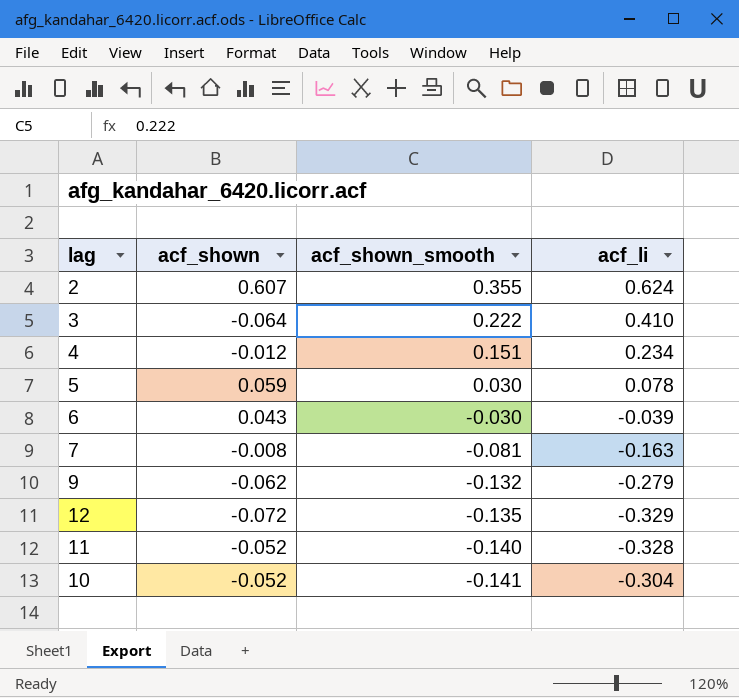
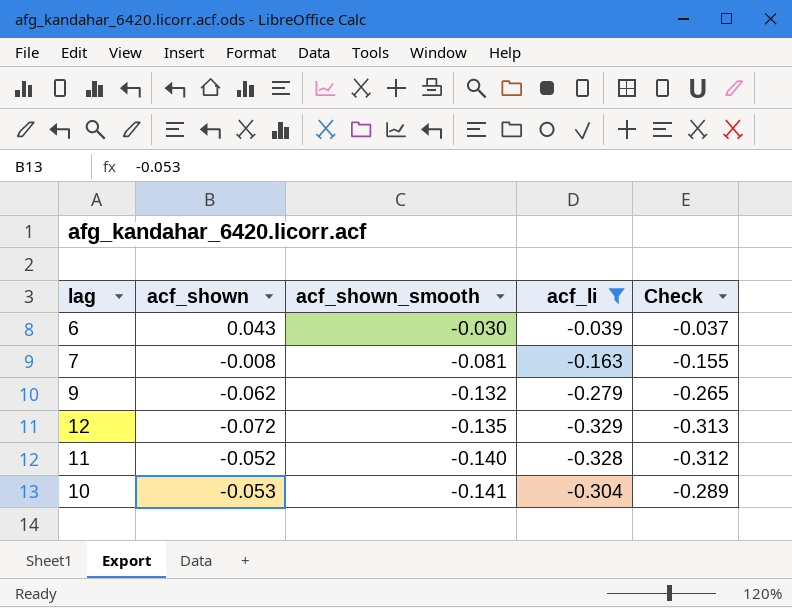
filter: none -> acf_li <= -0.039
column Check | formula: none -> [acf_li] * 0.95
10 | acf_shown: -0.052 -> -0.053

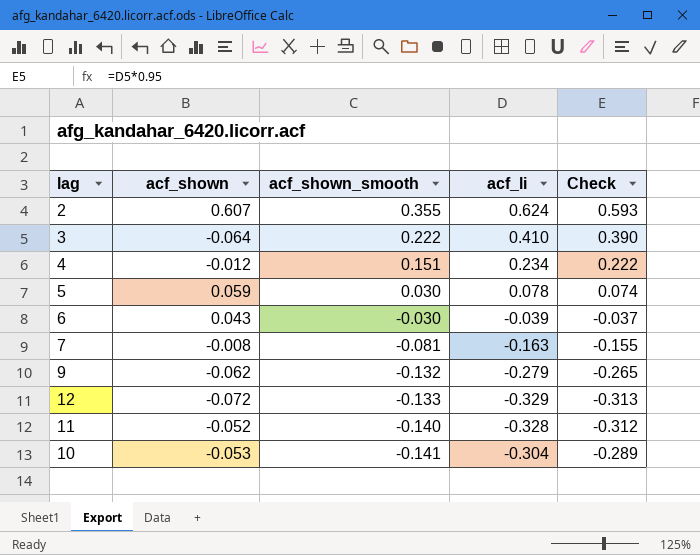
filter: acf_li <= -0.039 -> none
12 | acf_shown_smooth: -0.135 -> -0.133

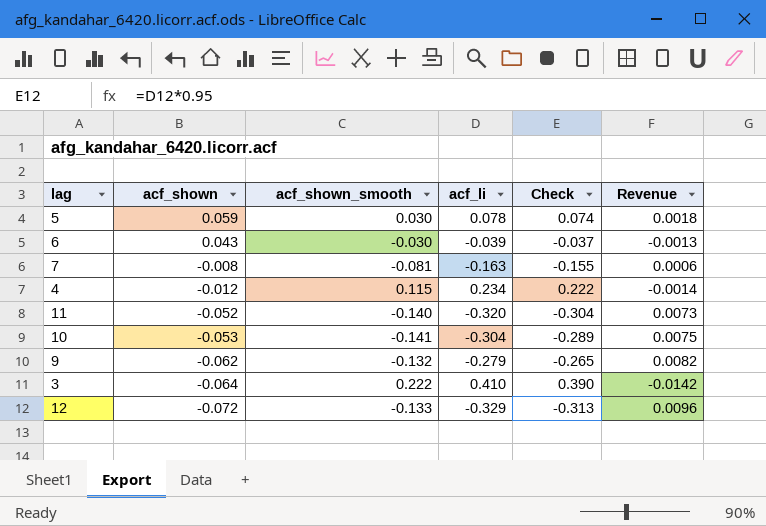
row order: acf_shown_smooth descending -> acf_shown descending
column Revenue | formula: none -> [acf_shown] * [acf_shown_smooth]
row 2: 0.607 | 0.355 | 0.624 | 0.593 -> none
4 | acf_shown_smooth: 0.151 -> 0.115
11 | acf_li: -0.328 -> -0.320
11 | Check: -0.312 -> -0.304

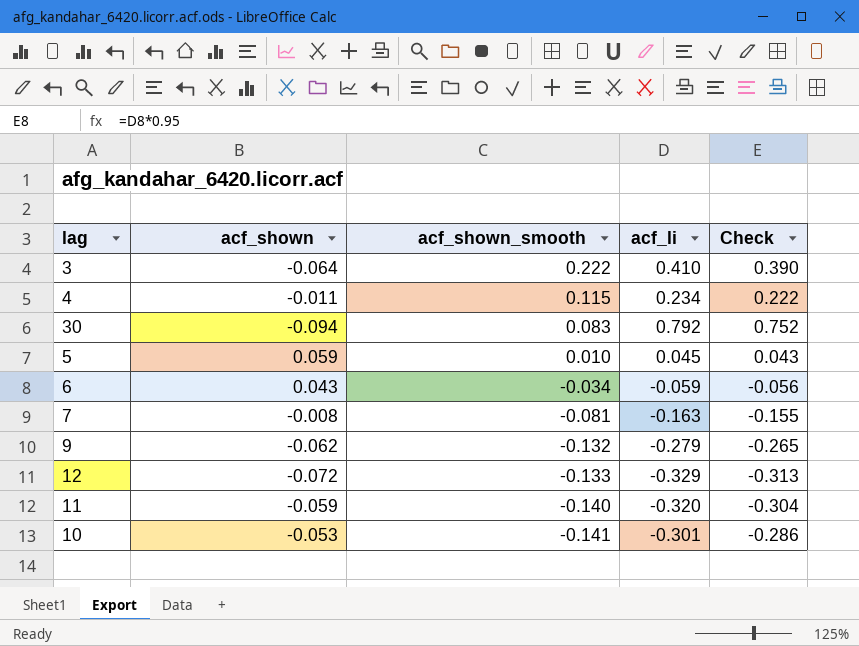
row order: acf_shown descending -> acf_shown_smooth descending
column Revenue | formula: [acf_shown] * [acf_shown_smooth] -> none
4 | acf_shown: -0.012 -> -0.011
row 30: none -> -0.094 | 0.083 | 0.792 | 0.752
5 | acf_shown_smooth: 0.030 -> 0.010
5 | acf_li: 0.078 -> 0.045
5 | Check: 0.074 -> 0.043
6 | acf_shown_smooth: -0.030 -> -0.034
6 | acf_li: -0.039 -> -0.059
6 | Check: -0.037 -> -0.056
11 | acf_shown: -0.052 -> -0.059
10 | acf_li: -0.304 -> -0.301
10 | Check: -0.289 -> -0.286

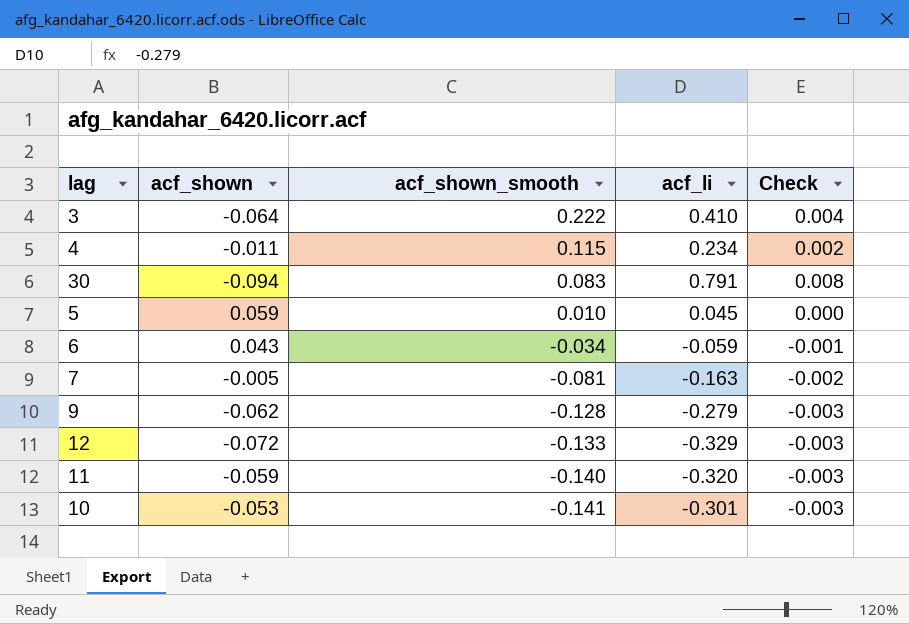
column Check | formula: [acf_li] * 0.95 -> [acf_li] * 0.01
30 | acf_li: 0.792 -> 0.791
7 | acf_shown: -0.008 -> -0.005
9 | acf_shown_smooth: -0.132 -> -0.128

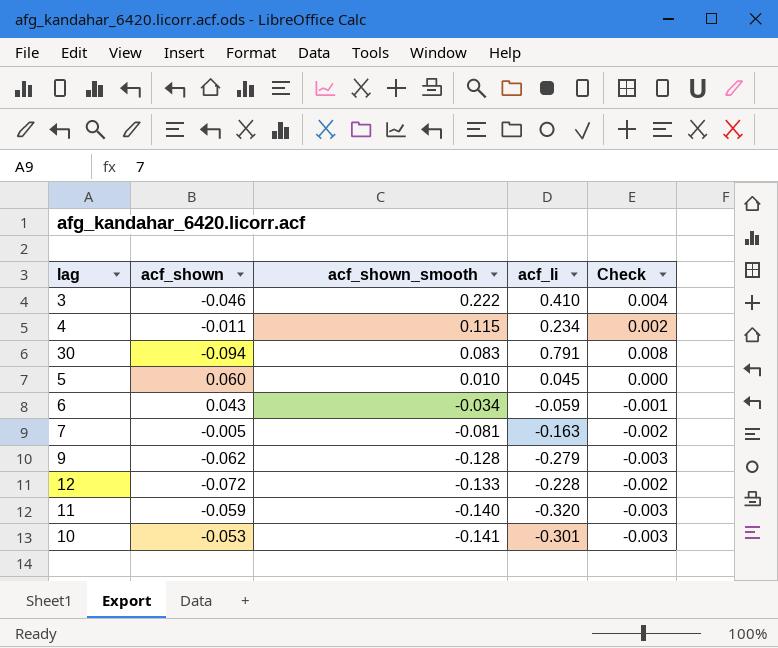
3 | acf_shown: -0.064 -> -0.046
5 | acf_shown: 0.059 -> 0.060
12 | acf_li: -0.329 -> -0.228
12 | Check: -0.003 -> -0.002

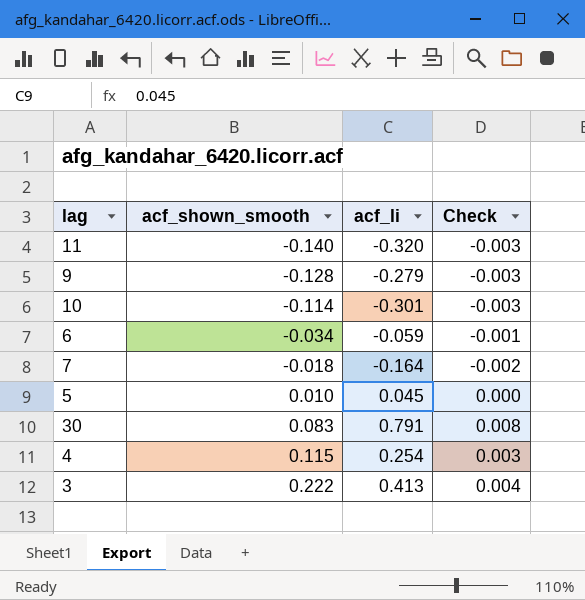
row order: acf_shown_smooth descending -> acf_shown_smooth ascending
column acf_shown | position: 2 -> none
row 12: -0.072 | -0.133 | -0.228 | -0.002 -> none
10 | acf_shown_smooth: -0.141 -> -0.114
7 | acf_shown_smooth: -0.081 -> -0.018
7 | acf_li: -0.163 -> -0.164
4 | acf_li: 0.234 -> 0.254
4 | Check: 0.002 -> 0.003
3 | acf_li: 0.410 -> 0.413

